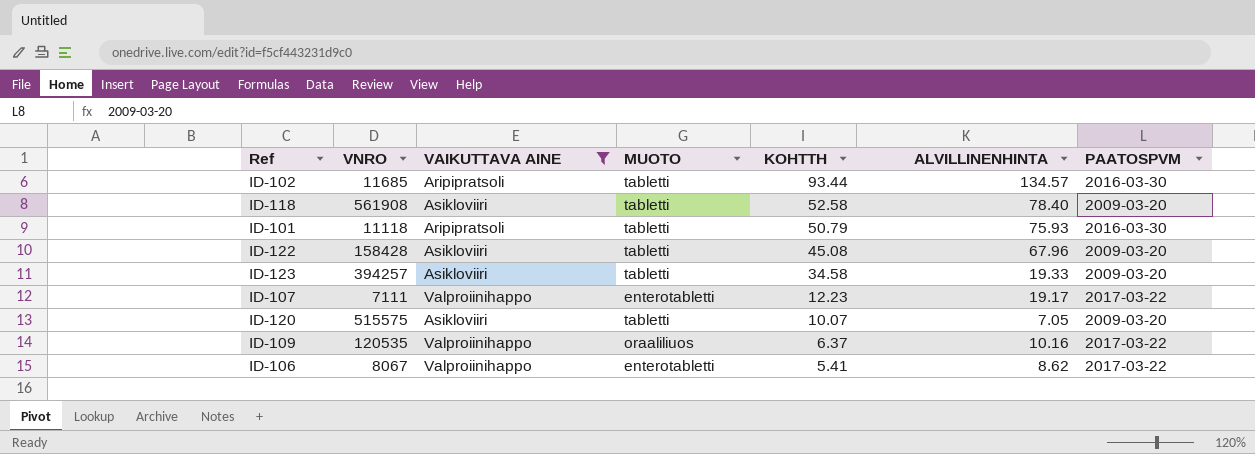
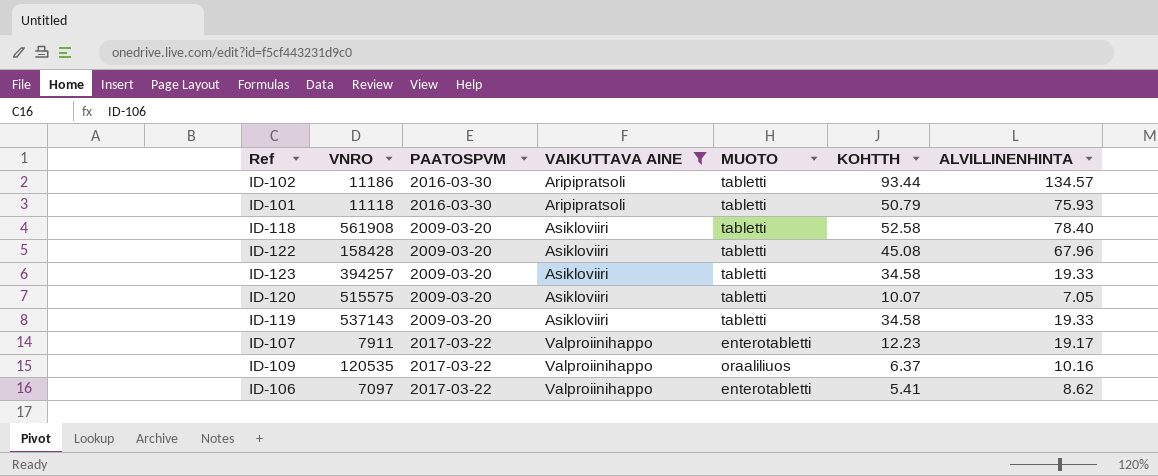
row order: KOHTTH descending -> VAIKUTTAVA AINE ascending
column PAATOSPVM | position: 7 -> 3
ID-102 | VNRO: 11685 -> 11186
row ID-119: none -> 537143 | 2009-03-20 | Asikloviiri | tabletti | 34.58 | 19.33
ID-107 | VNRO: 7111 -> 7911
ID-106 | VNRO: 8067 -> 7097

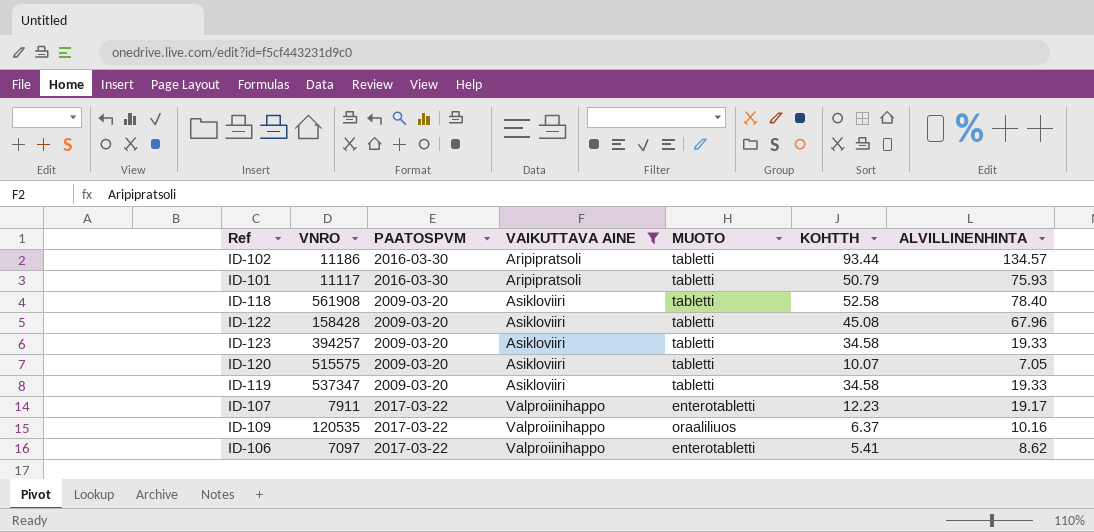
ID-101 | VNRO: 11118 -> 11117
ID-119 | VNRO: 537143 -> 537347

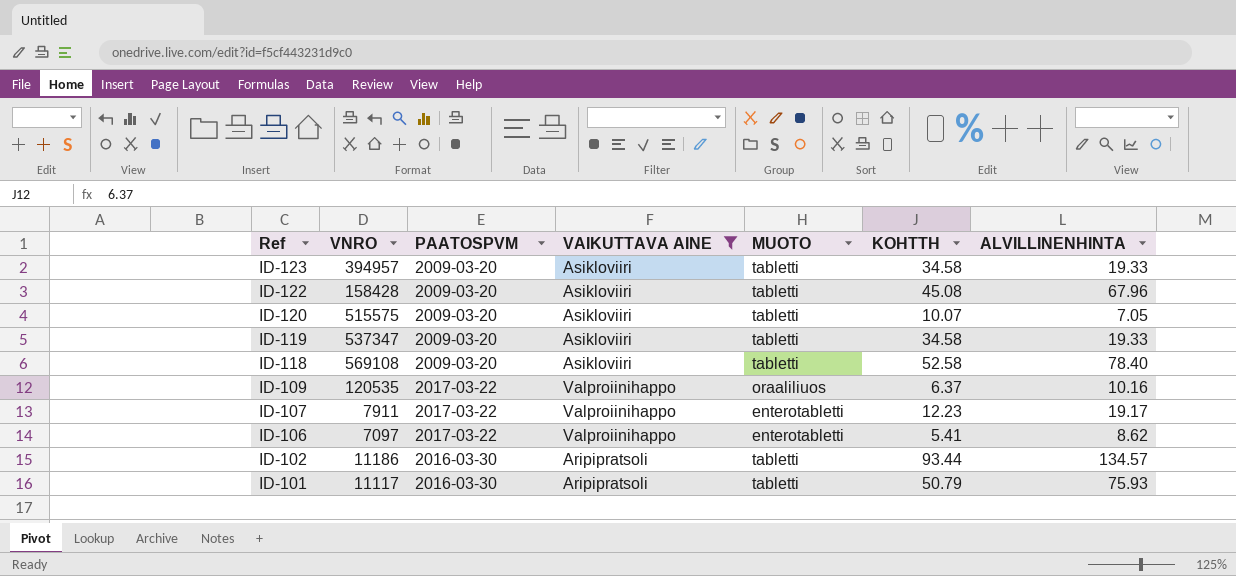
row order: VAIKUTTAVA AINE ascending -> Ref descending
ID-123 | VNRO: 394257 -> 394957
ID-118 | VNRO: 561908 -> 569108

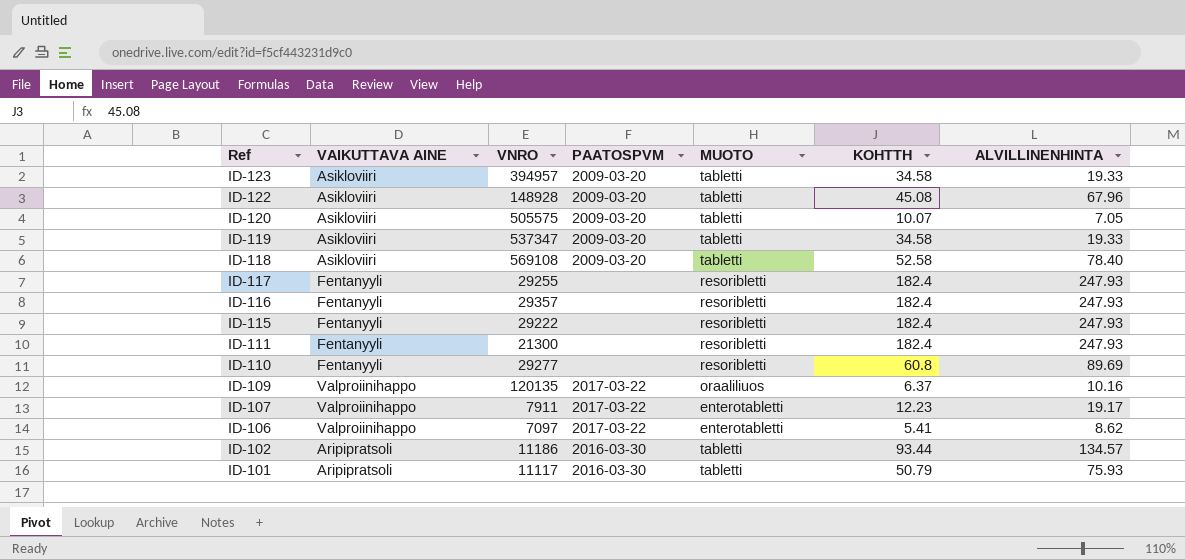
filter: VAIKUTTAVA AINE != Fentanyyli -> none
column VAIKUTTAVA AINE | position: 4 -> 2
ID-122 | VNRO: 158428 -> 148928
ID-120 | VNRO: 515575 -> 505575
ID-109 | VNRO: 120535 -> 120135

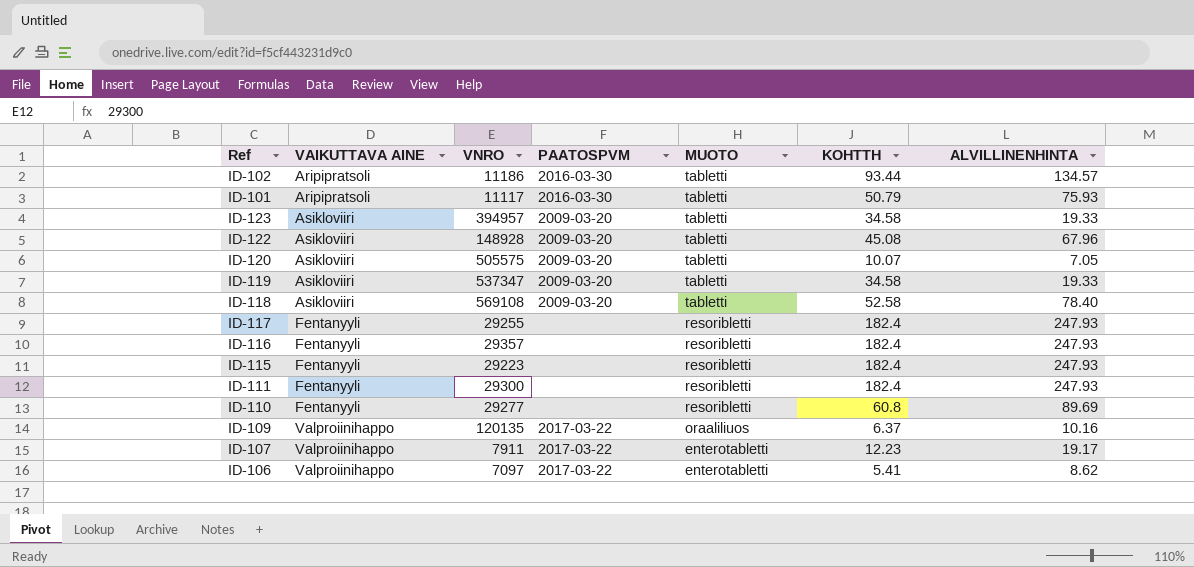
row order: Ref descending -> VAIKUTTAVA AINE ascending
ID-115 | VNRO: 29222 -> 29223
ID-111 | VNRO: 21300 -> 29300

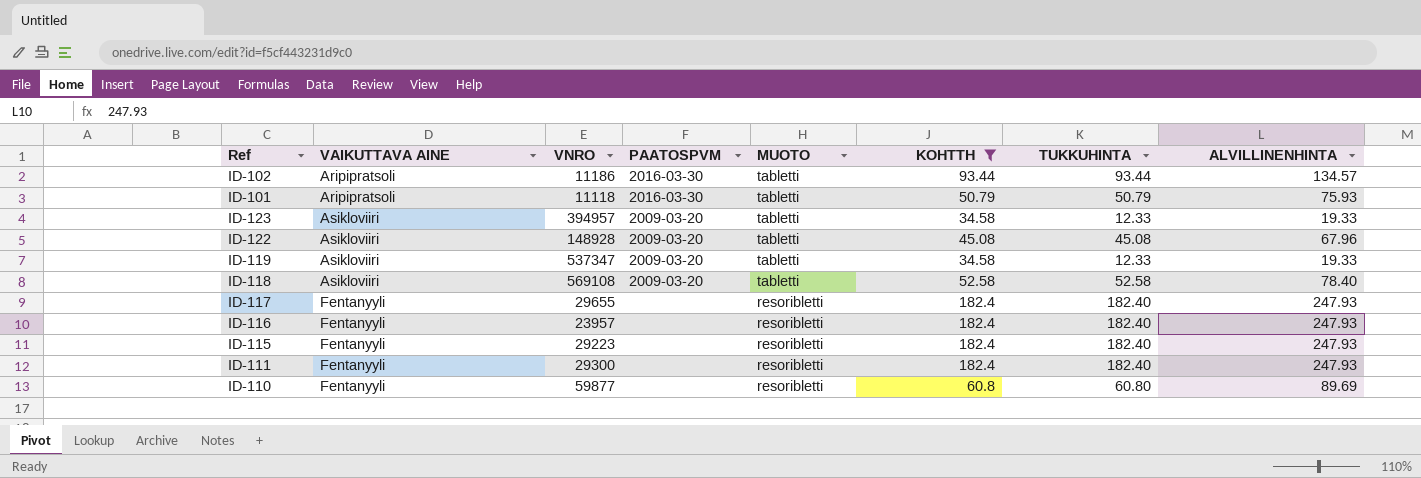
filter: none -> KOHTTH >= 34.58
column TUKKUHINTA | position: none -> 7
ID-101 | VNRO: 11117 -> 11118
ID-117 | VNRO: 29255 -> 29655
ID-116 | VNRO: 29357 -> 23957
ID-110 | VNRO: 29277 -> 59877

